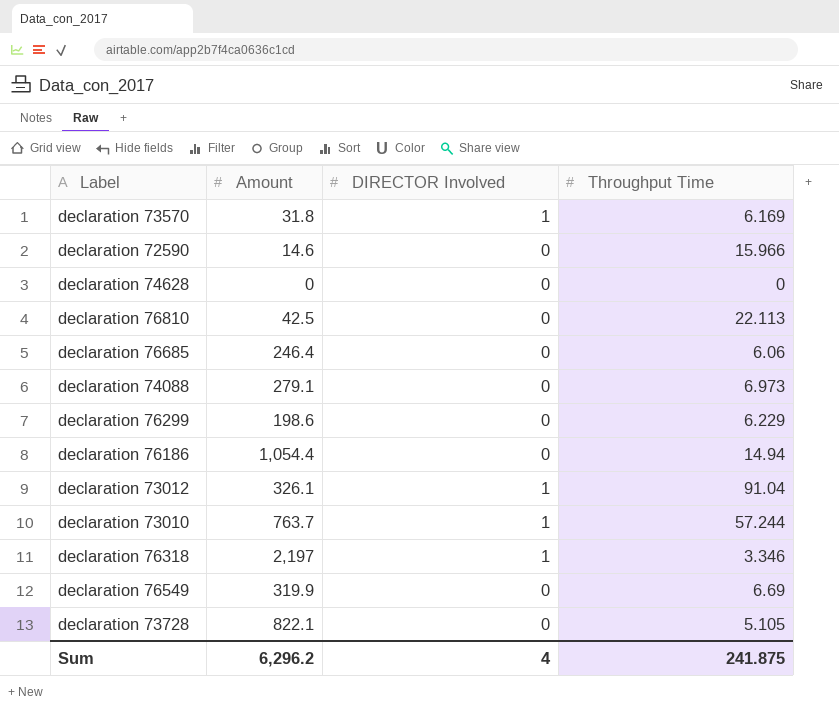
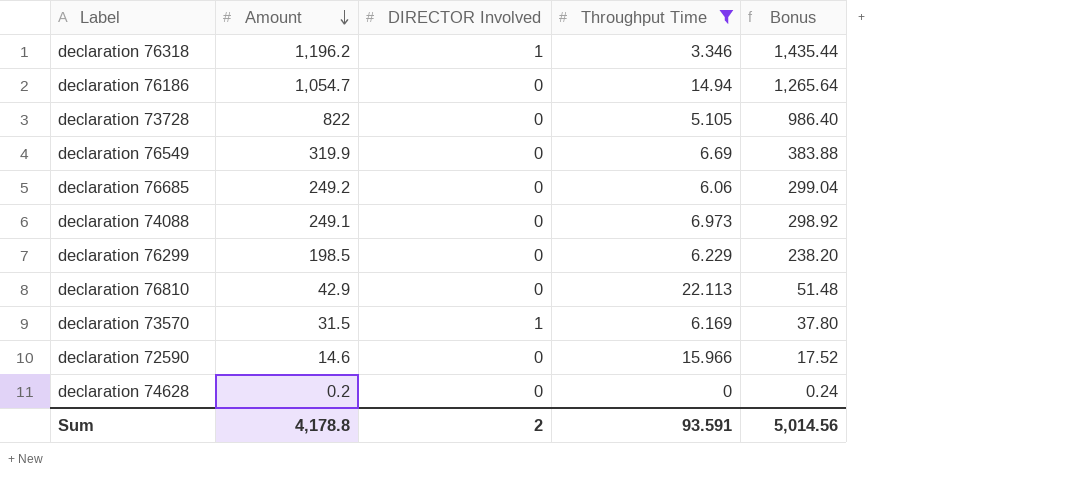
filter: none -> Throughput Time <= 22.113
row order: none -> Amount descending
column Bonus | formula: none -> [Amount] * 1.2
declaration 76318 | Amount: 2,197 -> 1,196.2
declaration 76186 | Amount: 1,054.4 -> 1,054.7
declaration 73728 | Amount: 822.1 -> 822
declaration 76685 | Amount: 246.4 -> 249.2
declaration 74088 | Amount: 279.1 -> 249.1
declaration 76299 | Amount: 198.6 -> 198.5
declaration 76810 | Amount: 42.5 -> 42.9
declaration 73570 | Amount: 31.8 -> 31.5
declaration 74628 | Amount: 0 -> 0.2
Sum | Amount: 6,296.2 -> 4,178.8
Sum | DIRECTOR Involved: 4 -> 2
Sum | Throughput Time: 241.875 -> 93.591

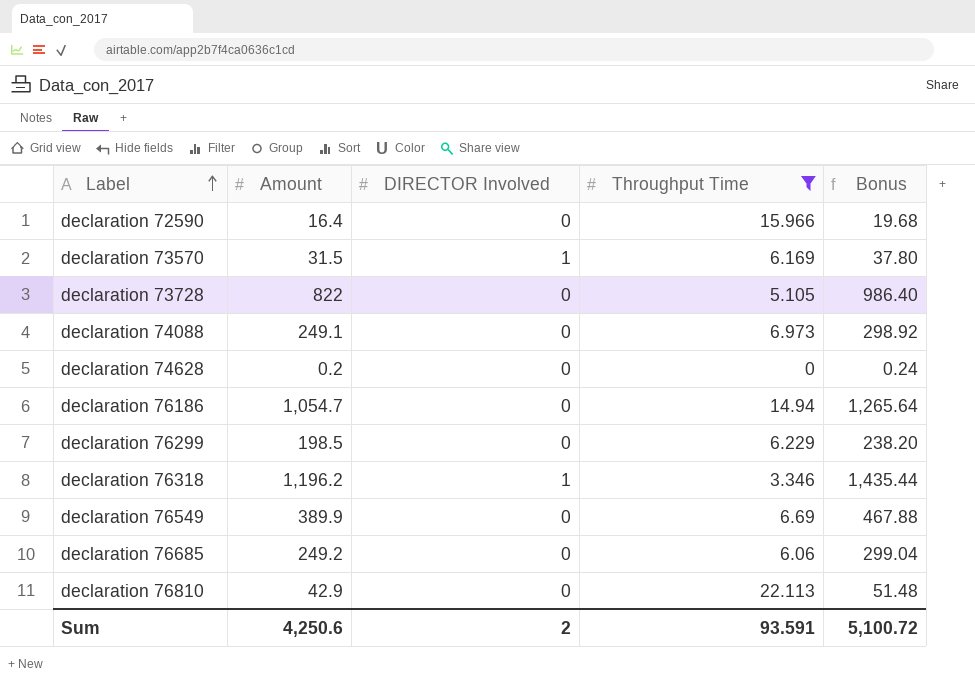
row order: Amount descending -> Label ascending
declaration 72590 | Amount: 14.6 -> 16.4
declaration 72590 | Bonus: 17.52 -> 19.68
declaration 76549 | Amount: 319.9 -> 389.9
declaration 76549 | Bonus: 383.88 -> 467.88
Sum | Amount: 4,178.8 -> 4,250.6
Sum | Bonus: 5,014.56 -> 5,100.72

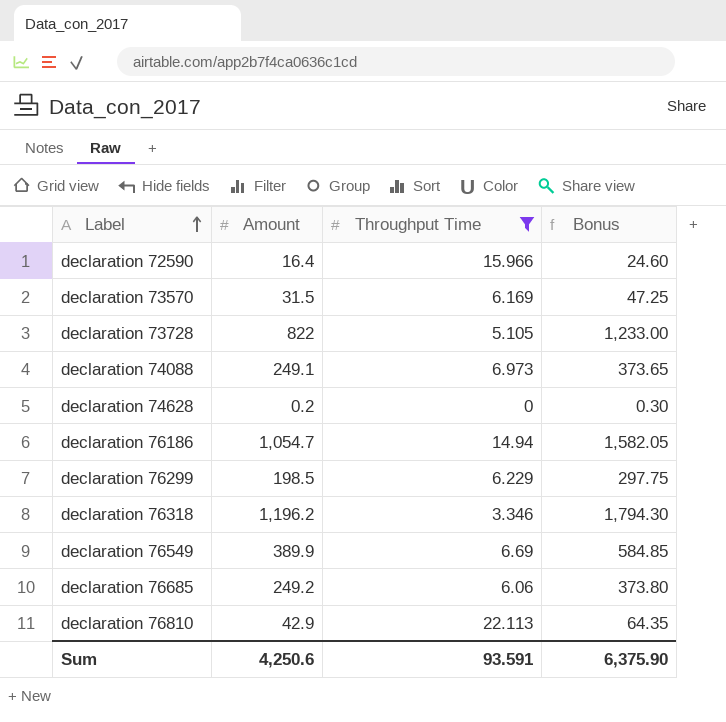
column DIRECTOR Involved | position: 3 -> none
column Bonus | formula: [Amount] * 1.2 -> [Amount] * 1.5
Sum | Bonus: 5,100.72 -> 6,375.90

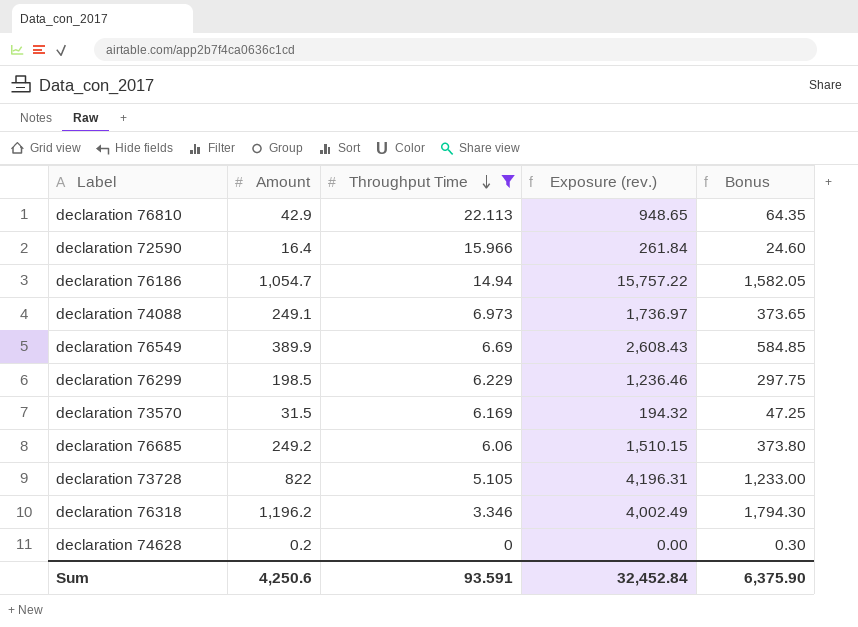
row order: Label ascending -> Throughput Time descending
column Exposure (rev.) | formula: none -> [Amount] * [Throughput Time]

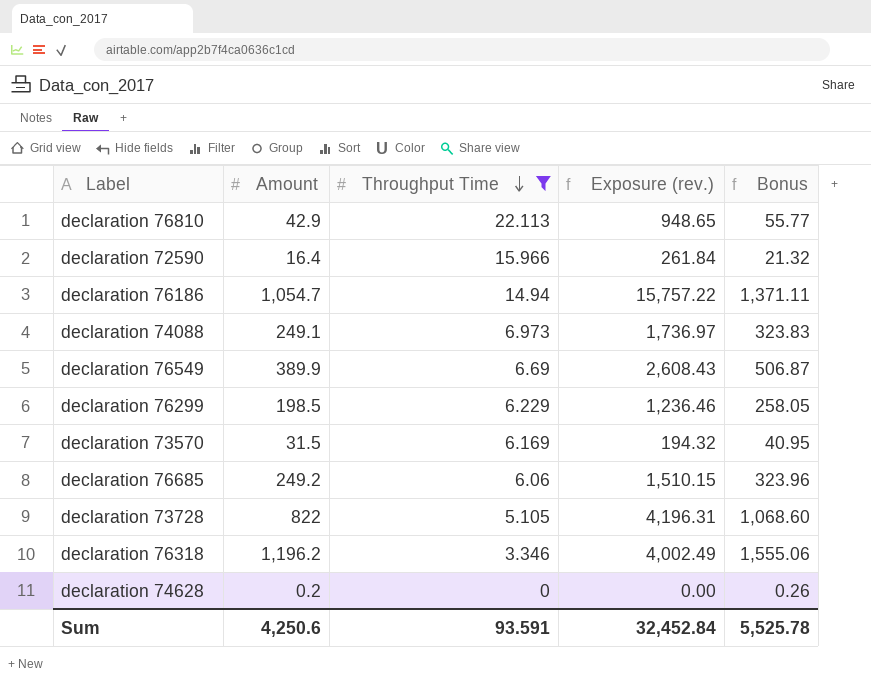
column Bonus | formula: [Amount] * 1.5 -> [Amount] * 1.3
Sum | Bonus: 6,375.90 -> 5,525.78

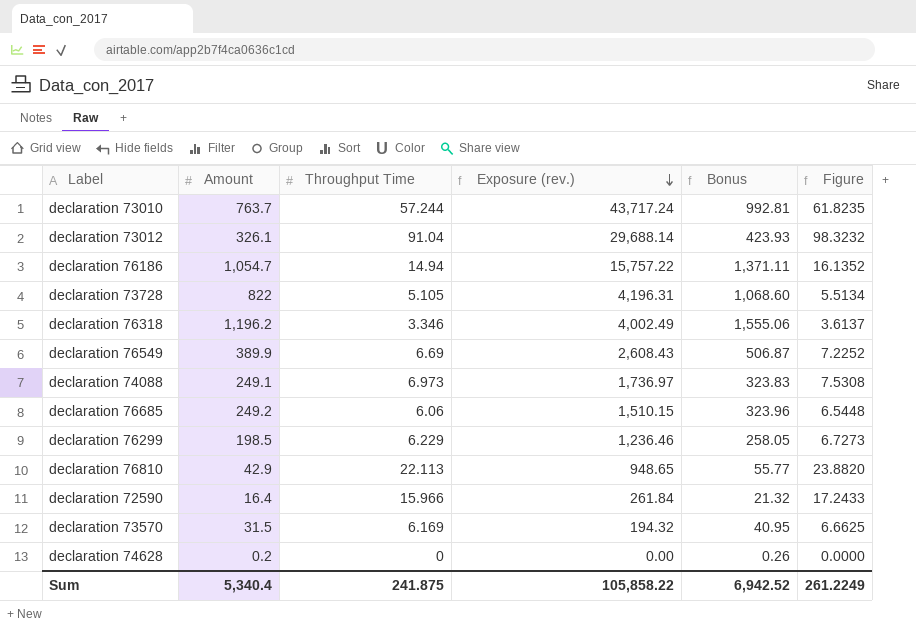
filter: Throughput Time <= 22.113 -> none
row order: Throughput Time descending -> Exposure (rev.) descending
column Figure | formula: none -> [Throughput Time] * 1.08
Sum | Amount: 4,250.6 -> 5,340.4
Sum | Throughput Time: 93.591 -> 241.875
Sum | Exposure (rev.): 32,452.84 -> 105,858.22
Sum | Bonus: 5,525.78 -> 6,942.52

